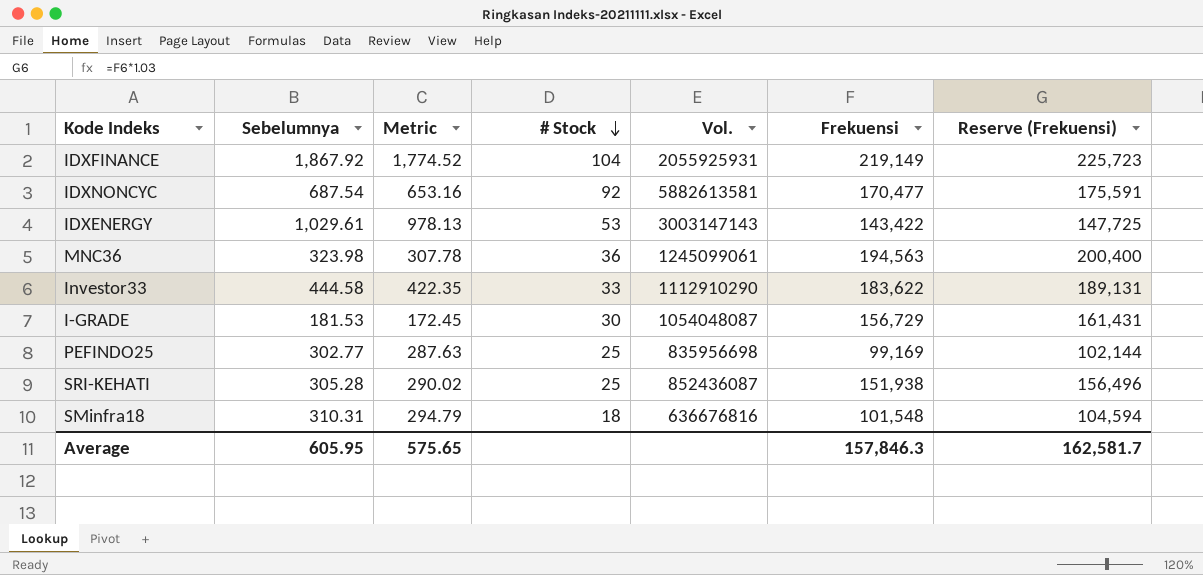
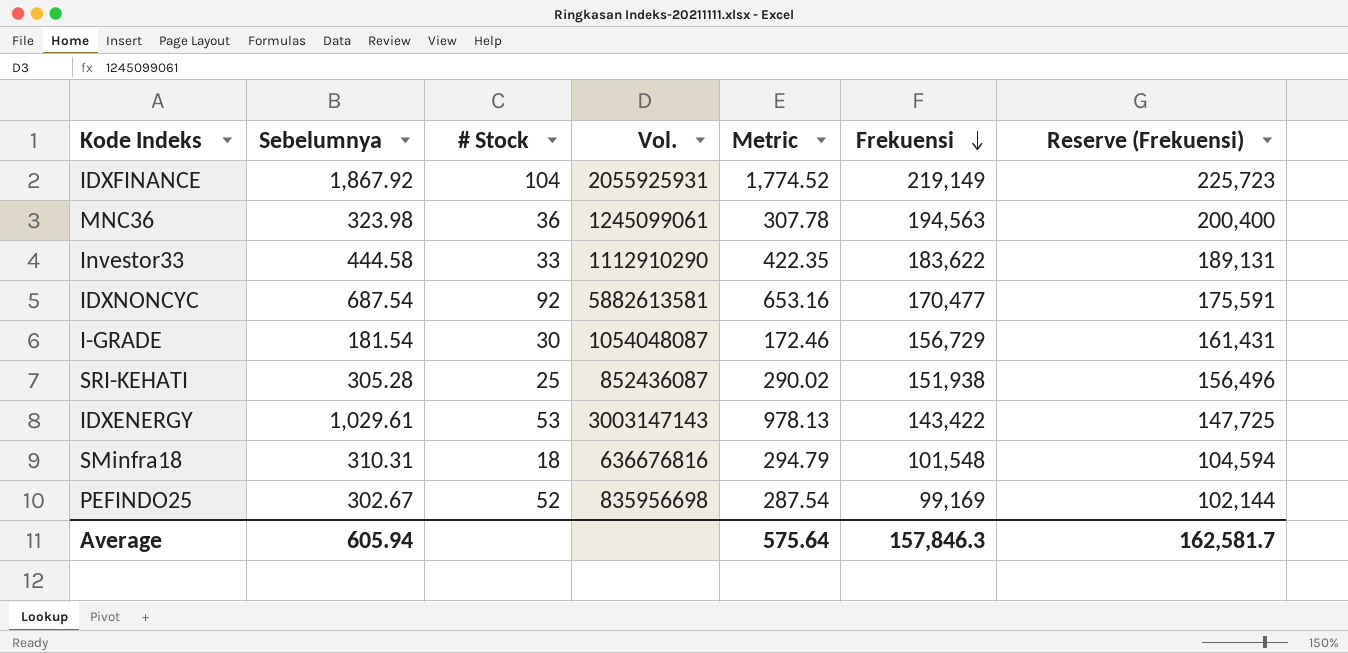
row order: # Stock descending -> Frekuensi descending
column Metric | position: 3 -> 5
I-GRADE | Sebelumnya: 181.53 -> 181.54
I-GRADE | Metric: 172.45 -> 172.46
PEFINDO25 | Sebelumnya: 302.77 -> 302.67
PEFINDO25 | # Stock: 25 -> 52
PEFINDO25 | Metric: 287.63 -> 287.54
Average | Sebelumnya: 605.95 -> 605.94
Average | Metric: 575.65 -> 575.64

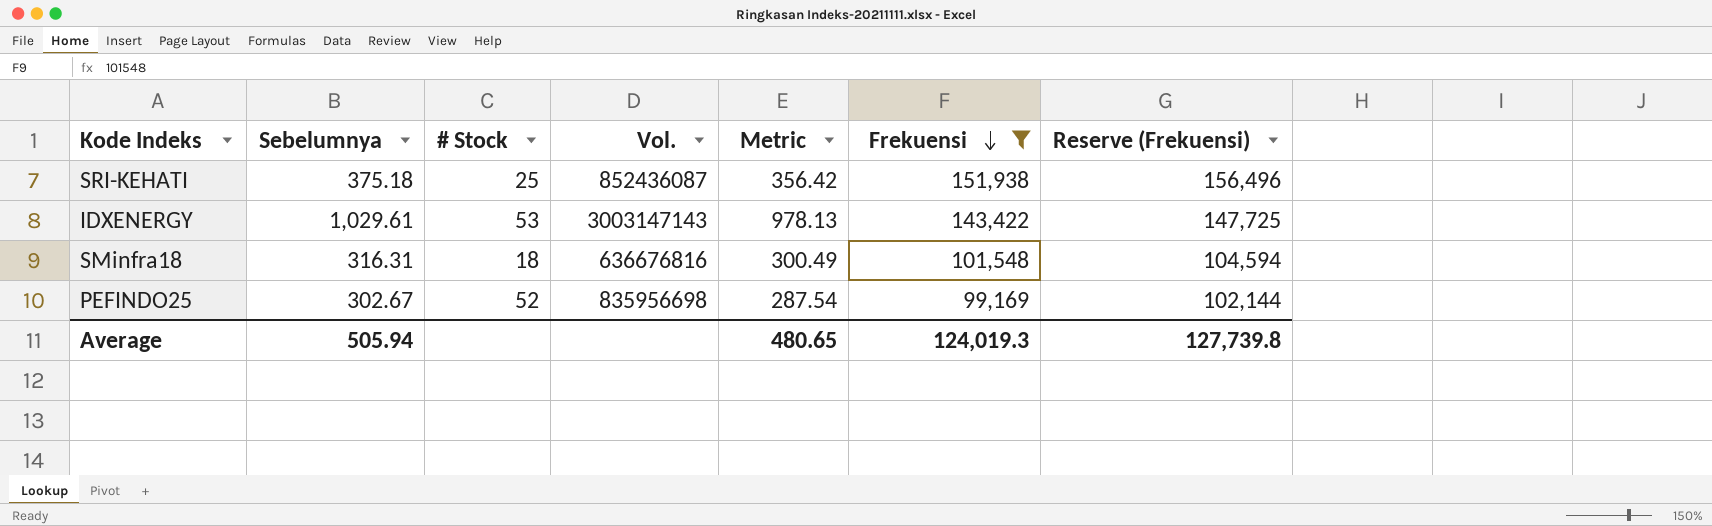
filter: none -> Frekuensi <= 151,938
SRI-KEHATI | Sebelumnya: 305.28 -> 375.18
SRI-KEHATI | Metric: 290.02 -> 356.42
SMinfra18 | Sebelumnya: 310.31 -> 316.31
SMinfra18 | Metric: 294.79 -> 300.49
Average | Sebelumnya: 605.94 -> 505.94
Average | Metric: 575.64 -> 480.65
Average | Frekuensi: 157,846.3 -> 124,019.3
Average | Reserve (Frekuensi): 162,581.7 -> 127,739.8

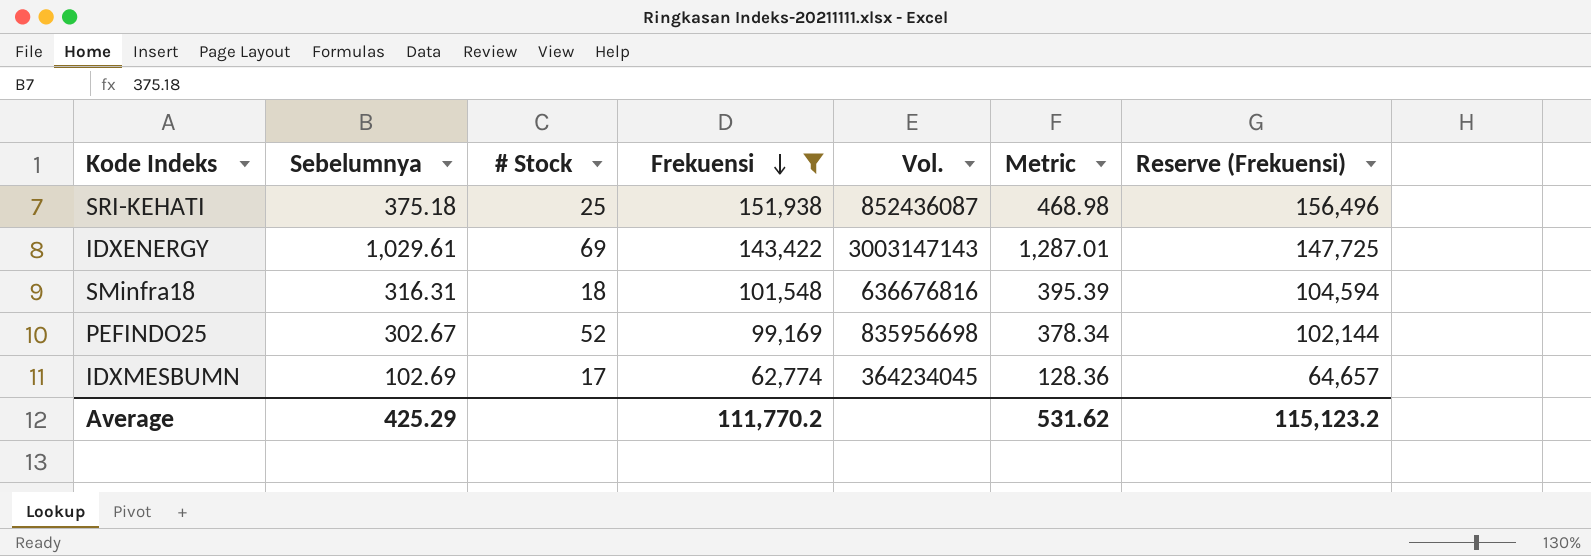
column Frekuensi | position: 6 -> 4
column Metric | formula: [Sebelumnya] * 0.95 -> [Sebelumnya] * 1.25
IDXENERGY | # Stock: 53 -> 69
row IDXMESBUMN: none -> 102.69 | 17 | 62,774 | 364234045 | 128.36 | 64,657
Average | Sebelumnya: 505.94 -> 425.29
Average | Frekuensi: 124,019.3 -> 111,770.2
Average | Metric: 480.65 -> 531.62
Average | Reserve (Frekuensi): 127,739.8 -> 115,123.2

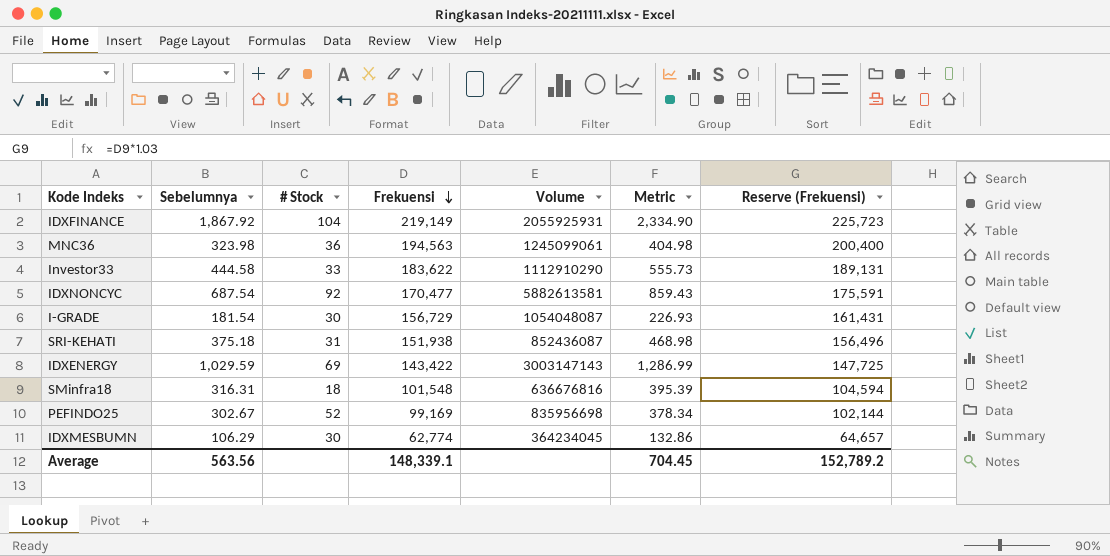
filter: Frekuensi <= 151,938 -> none
column name: Vol. -> Volume
SRI-KEHATI | # Stock: 25 -> 31
IDXENERGY | Sebelumnya: 1,029.61 -> 1,029.59
IDXENERGY | Metric: 1,287.01 -> 1,286.99
IDXMESBUMN | Sebelumnya: 102.69 -> 106.29
IDXMESBUMN | # Stock: 17 -> 30
IDXMESBUMN | Metric: 128.36 -> 132.86
Average | Sebelumnya: 425.29 -> 563.56
Average | Frekuensi: 111,770.2 -> 148,339.1
Average | Metric: 531.62 -> 704.45
Average | Reserve (Frekuensi): 115,123.2 -> 152,789.2

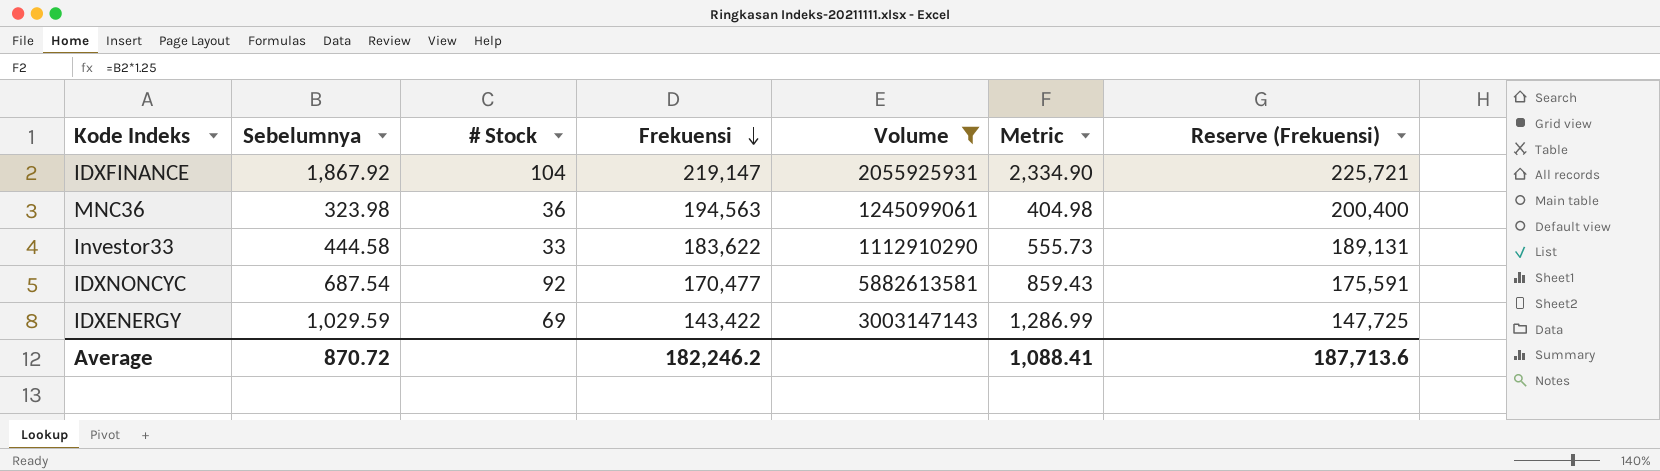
filter: none -> Volume >= 1112910290
IDXFINANCE | Frekuensi: 219,149 -> 219,147
IDXFINANCE | Reserve (Frekuensi): 225,723 -> 225,721
Average | Sebelumnya: 563.56 -> 870.72
Average | Frekuensi: 148,339.1 -> 182,246.2
Average | Metric: 704.45 -> 1,088.41
Average | Reserve (Frekuensi): 152,789.2 -> 187,713.6

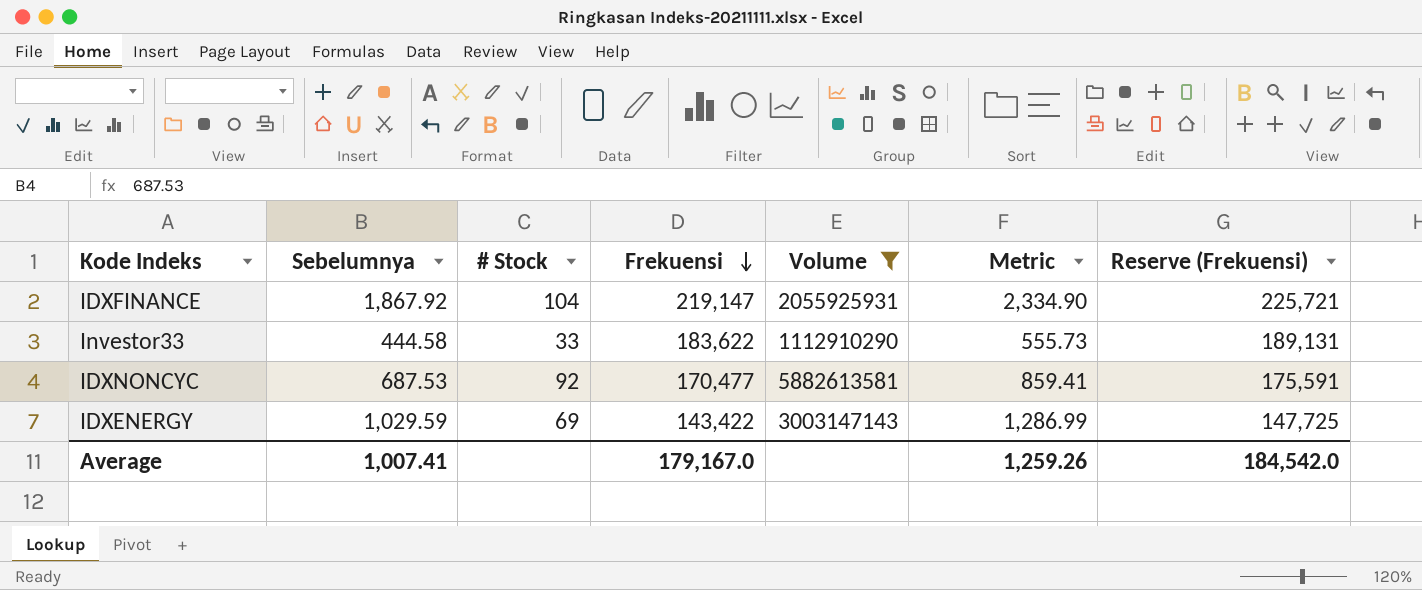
row MNC36: 323.98 | 36 | 194,563 | 1245099061 | 404.98 | 200,400 -> none
IDXNONCYC | Sebelumnya: 687.54 -> 687.53
IDXNONCYC | Metric: 859.43 -> 859.41
Average | Sebelumnya: 870.72 -> 1,007.41
Average | Frekuensi: 182,246.2 -> 179,167.0
Average | Metric: 1,088.41 -> 1,259.26
Average | Reserve (Frekuensi): 187,713.6 -> 184,542.0

